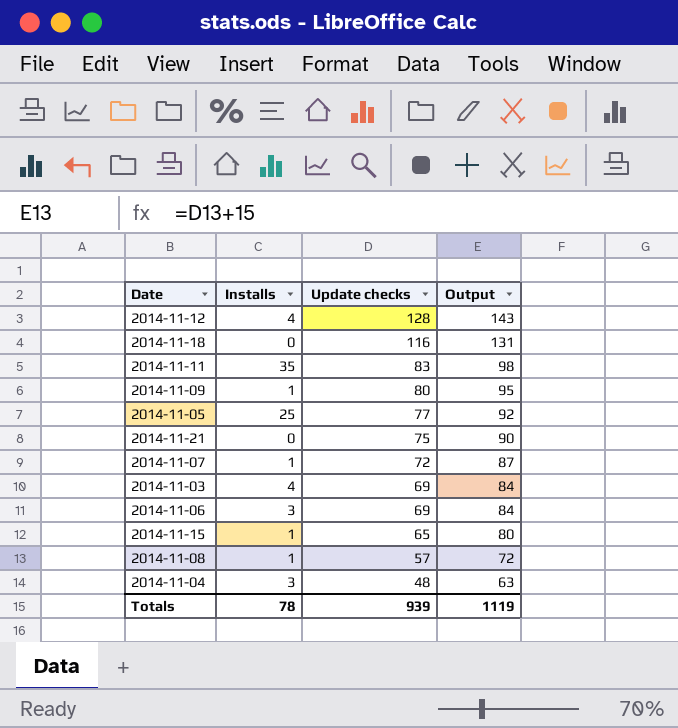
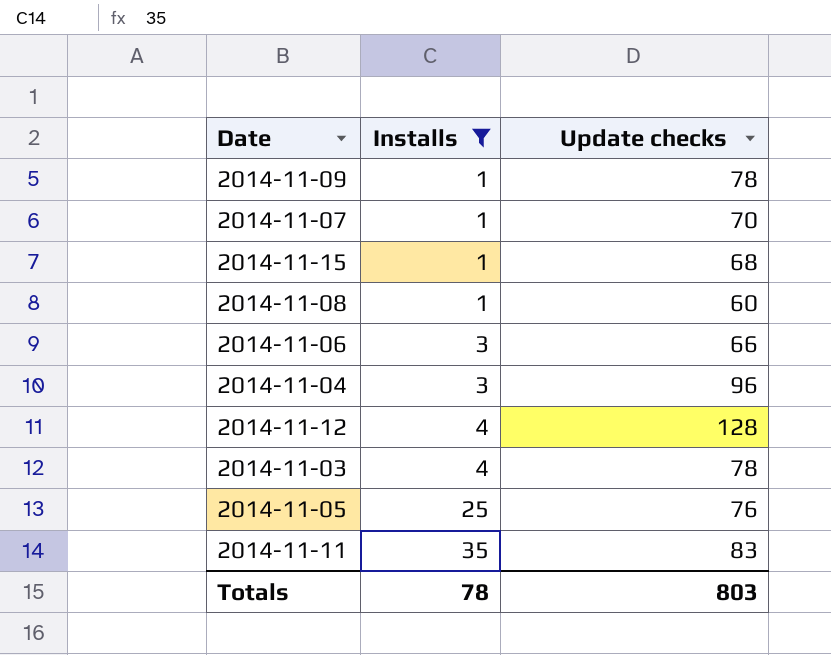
filter: none -> Installs != 0
row order: Update checks descending -> Installs ascending
column Output | formula: [Update checks] + 15 -> none
2014-11-09 | Update checks: 80 -> 78
2014-11-07 | Update checks: 72 -> 70
2014-11-15 | Update checks: 65 -> 68
2014-11-08 | Update checks: 57 -> 60
2014-11-06 | Update checks: 69 -> 66
2014-11-04 | Update checks: 48 -> 96
2014-11-03 | Update checks: 69 -> 78
2014-11-05 | Update checks: 77 -> 76
Totals | Update checks: 939 -> 803

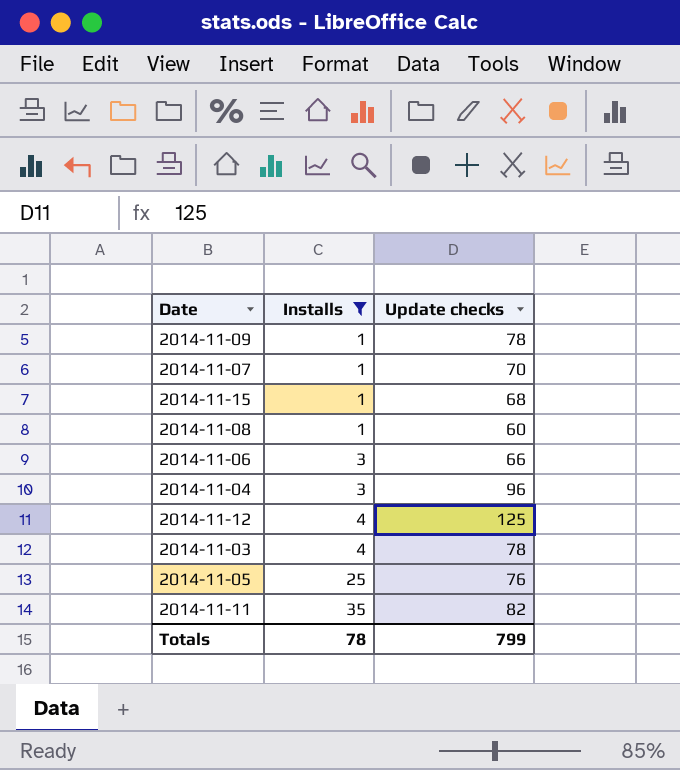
2014-11-12 | Update checks: 128 -> 125
2014-11-11 | Update checks: 83 -> 82
Totals | Update checks: 803 -> 799

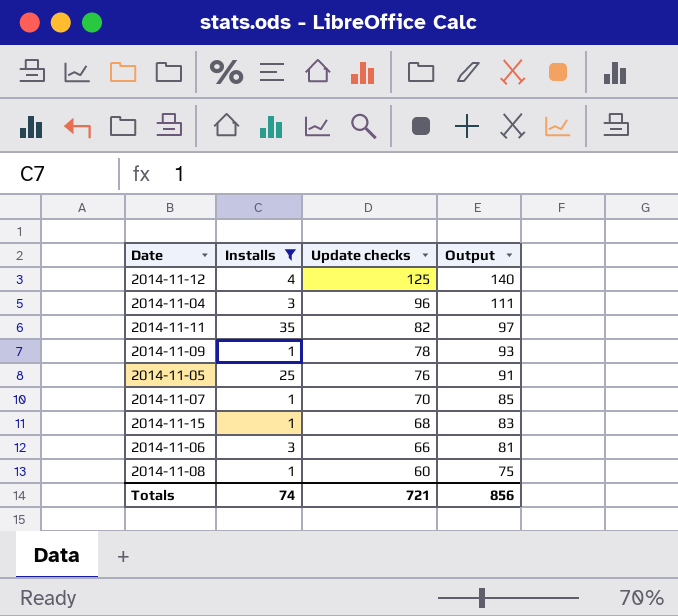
row order: Installs ascending -> Update checks descending
column Output | formula: none -> [Update checks] + 15
row 2014-11-03: 4 | 78 -> none
Totals | Installs: 78 -> 74
Totals | Update checks: 799 -> 721

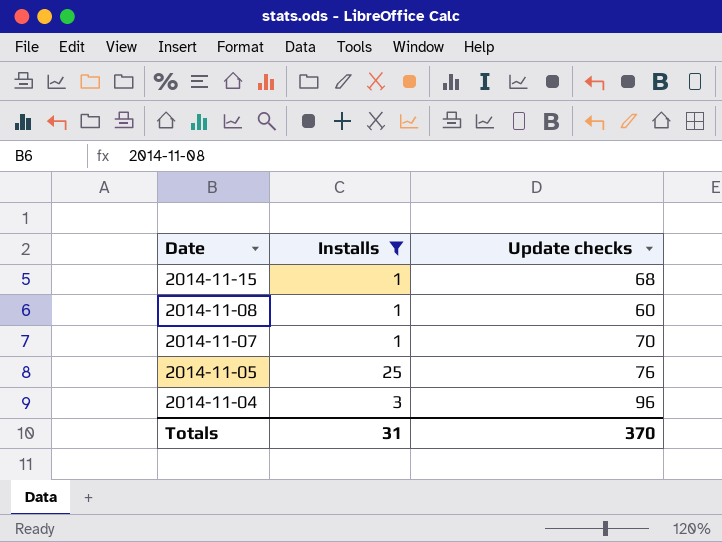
row order: Update checks descending -> Date descending
column Output | formula: [Update checks] + 15 -> none
row 2014-11-12: 4 | 125 | 140 -> none
row 2014-11-11: 35 | 82 | 97 -> none
row 2014-11-09: 1 | 78 | 93 -> none
row 2014-11-06: 3 | 66 | 81 -> none
Totals | Installs: 74 -> 31
Totals | Update checks: 721 -> 370

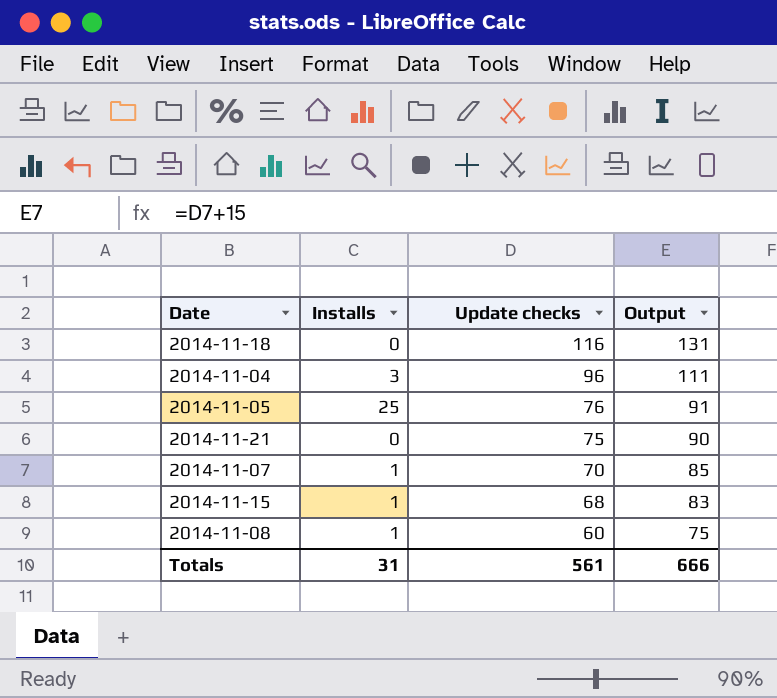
filter: Installs != 0 -> none
row order: Date descending -> Update checks descending
column Output | formula: none -> [Update checks] + 15
Totals | Update checks: 370 -> 561

